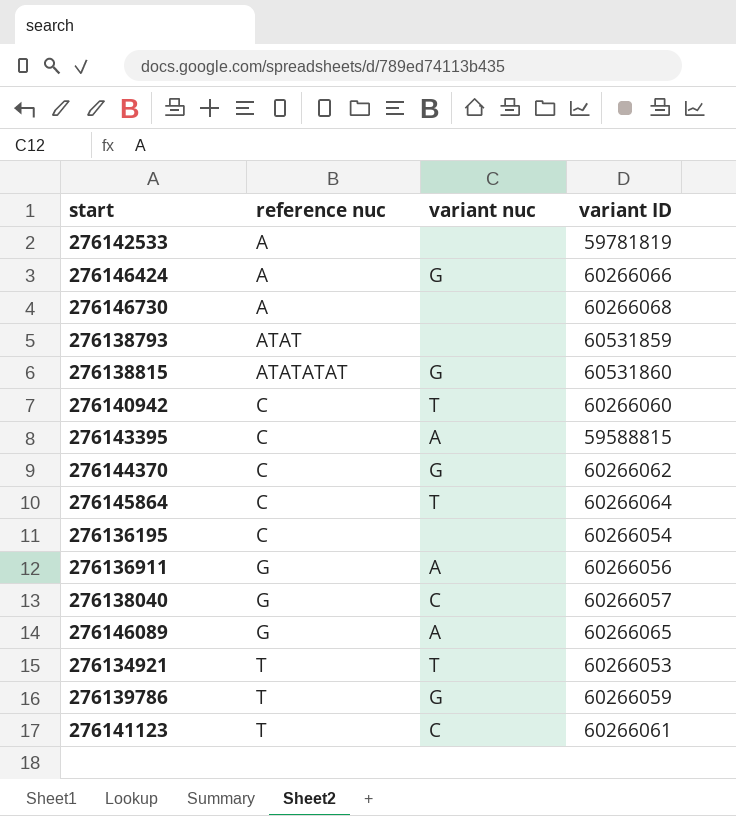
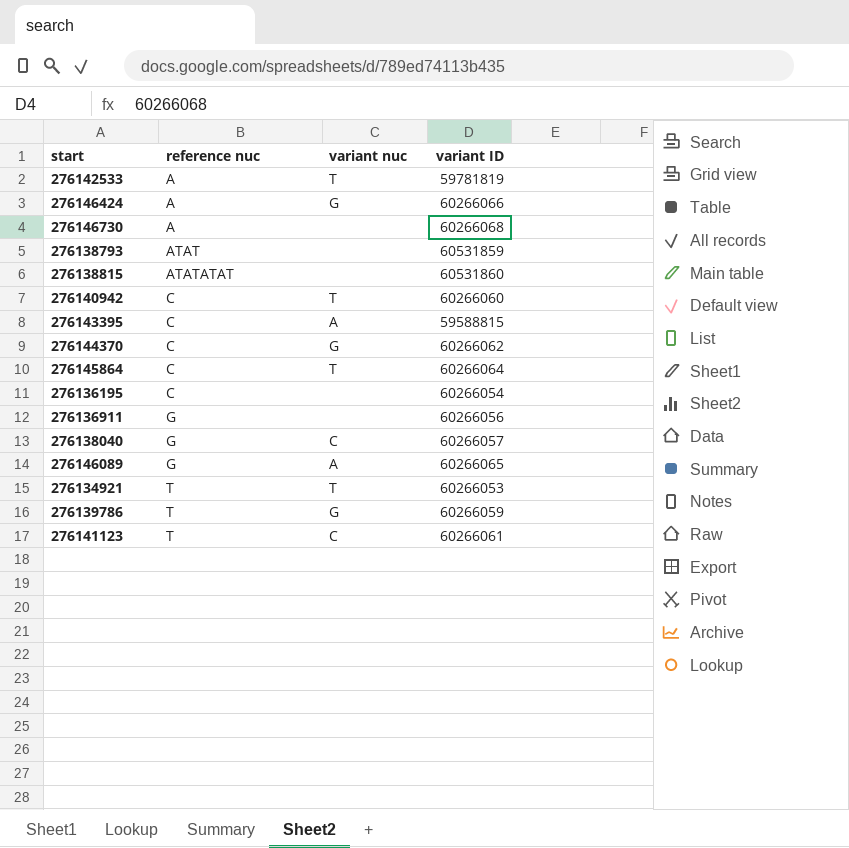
276142533 | variant nuc: none -> T
276138815 | variant nuc: G -> none
276136911 | variant nuc: A -> none

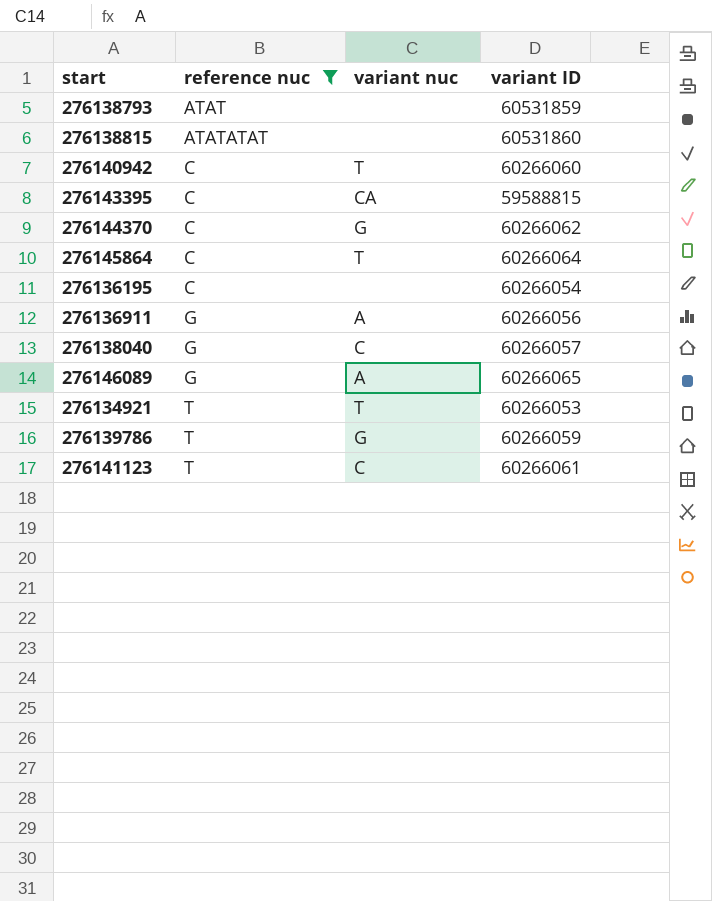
filter: none -> reference nuc != A
276143395 | variant nuc: A -> CA
276136911 | variant nuc: none -> A

